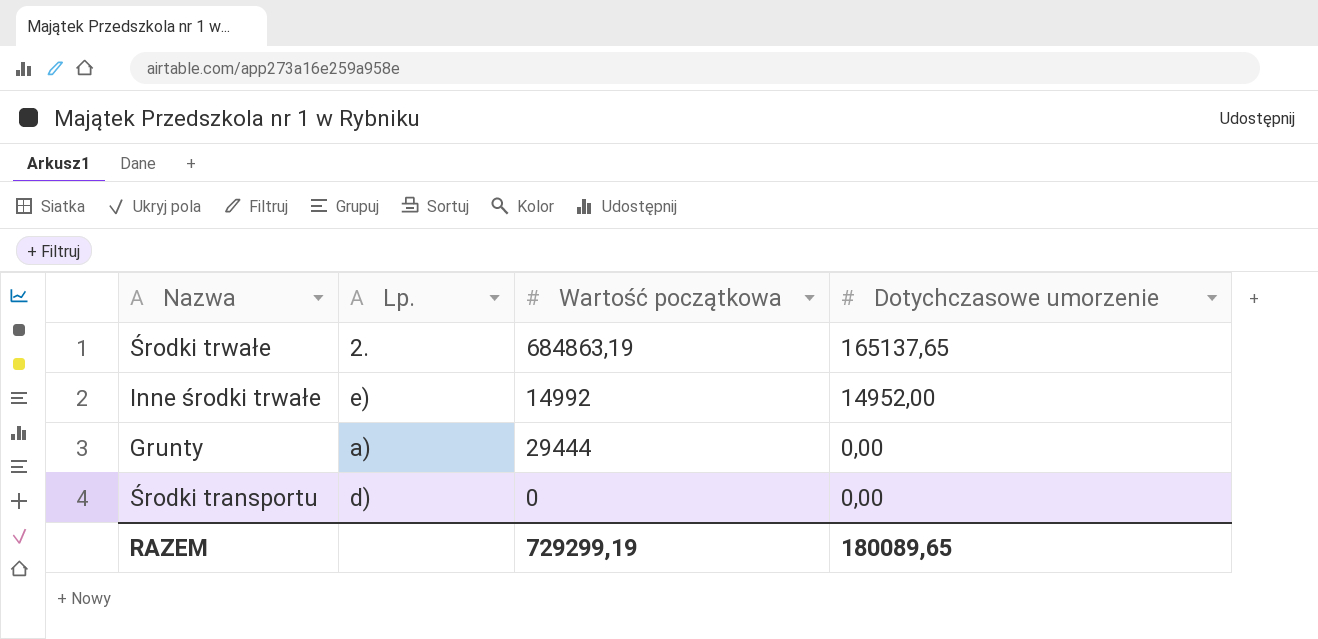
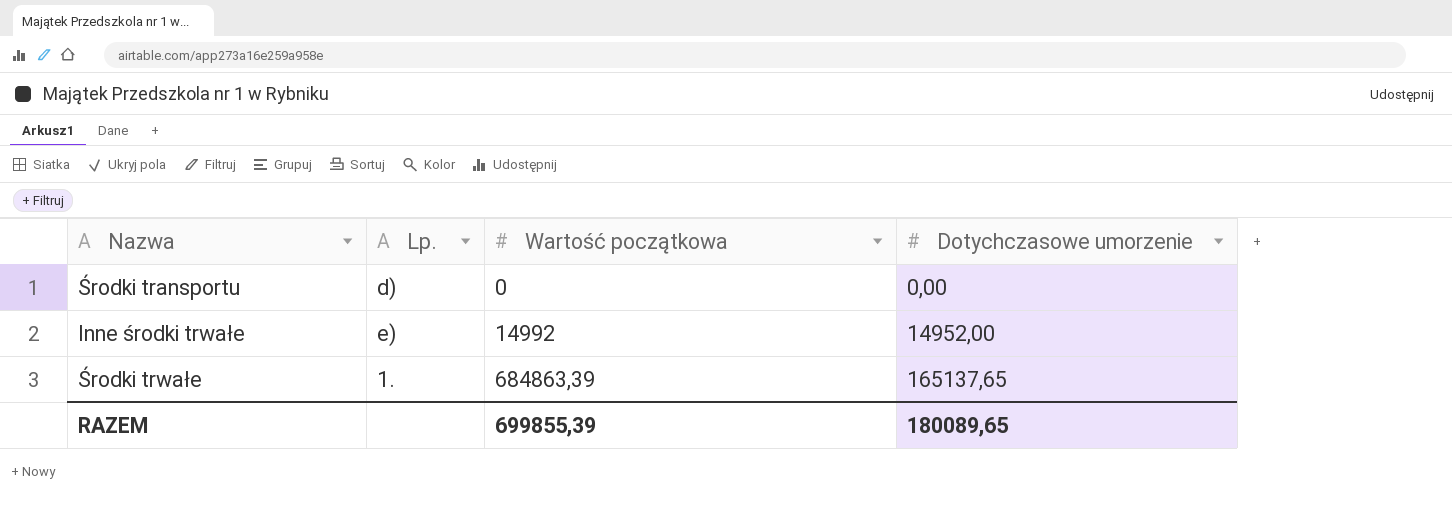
row order: Dotychczasowe umorzenie descending -> Wartość początkowa ascending
row Grunty: a) | 29444 | 0,00 -> none
Środki trwałe | Lp.: 2. -> 1.
Środki trwałe | Wartość początkowa: 684863,19 -> 684863,39
RAZEM | Wartość początkowa: 729299,19 -> 699855,39

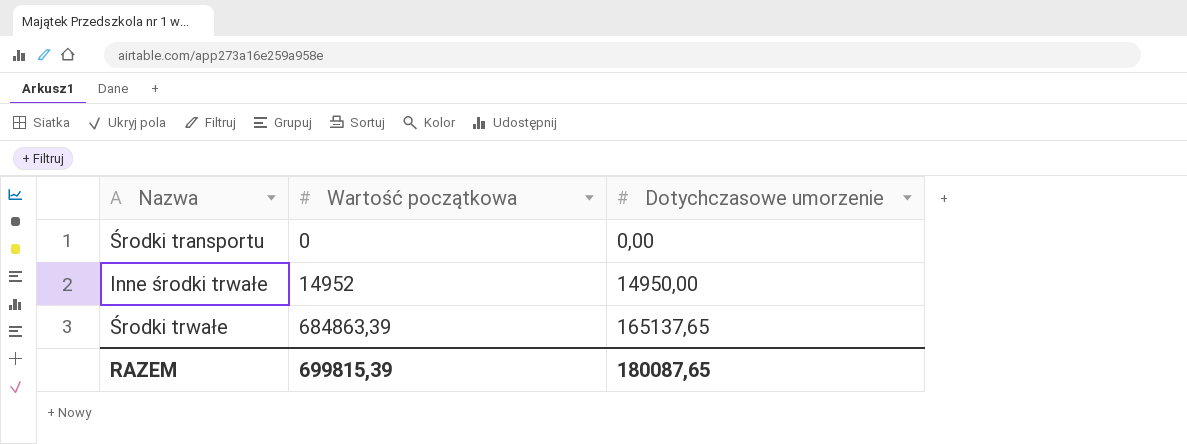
column Lp. | position: 2 -> none
Inne środki trwałe | Wartość początkowa: 14992 -> 14952
Inne środki trwałe | Dotychczasowe umorzenie: 14952,00 -> 14950,00
RAZEM | Wartość początkowa: 699855,39 -> 699815,39
RAZEM | Dotychczasowe umorzenie: 180089,65 -> 180087,65

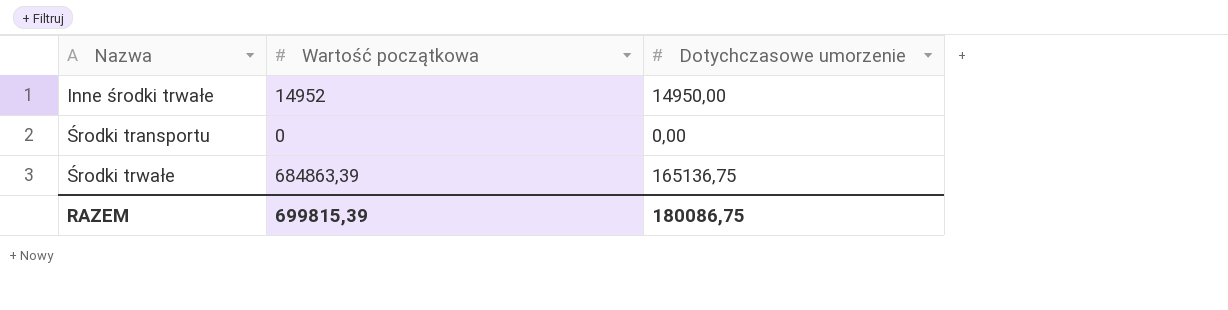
row order: Wartość początkowa ascending -> Nazwa ascending
Środki trwałe | Dotychczasowe umorzenie: 165137,65 -> 165136,75
RAZEM | Dotychczasowe umorzenie: 180087,65 -> 180086,75

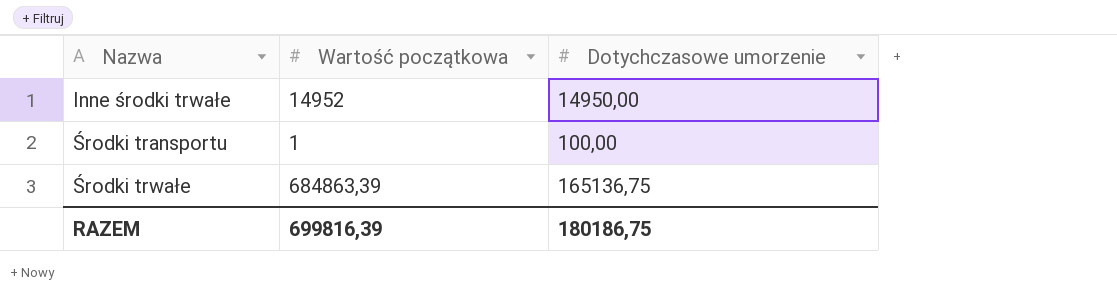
Środki transportu | Wartość początkowa: 0 -> 1
Środki transportu | Dotychczasowe umorzenie: 0,00 -> 100,00
RAZEM | Wartość początkowa: 699815,39 -> 699816,39
RAZEM | Dotychczasowe umorzenie: 180086,75 -> 180186,75

